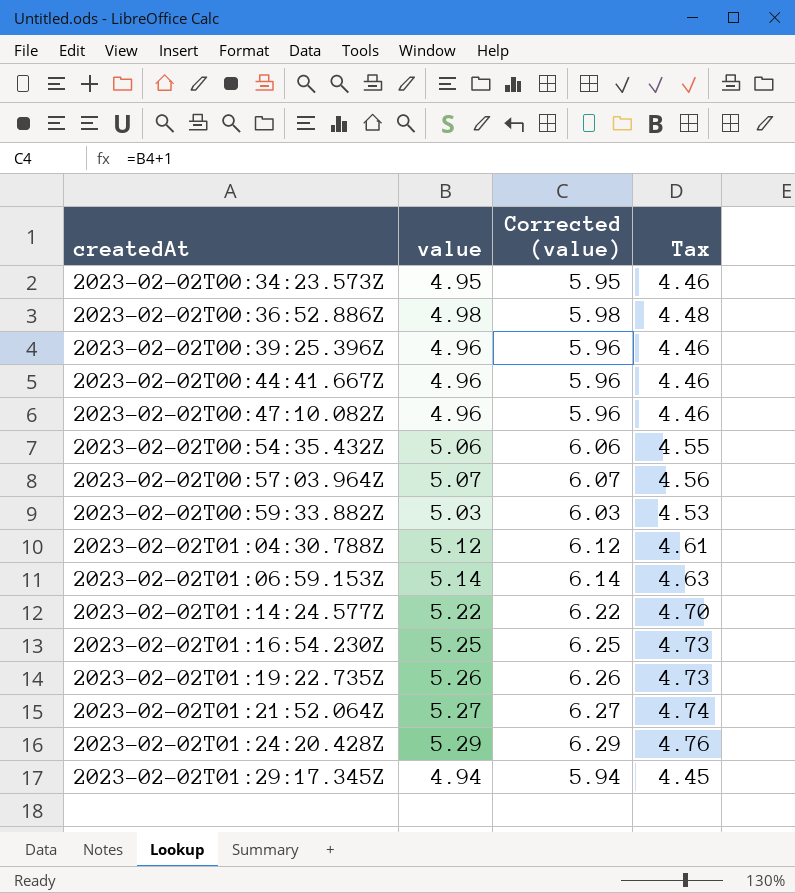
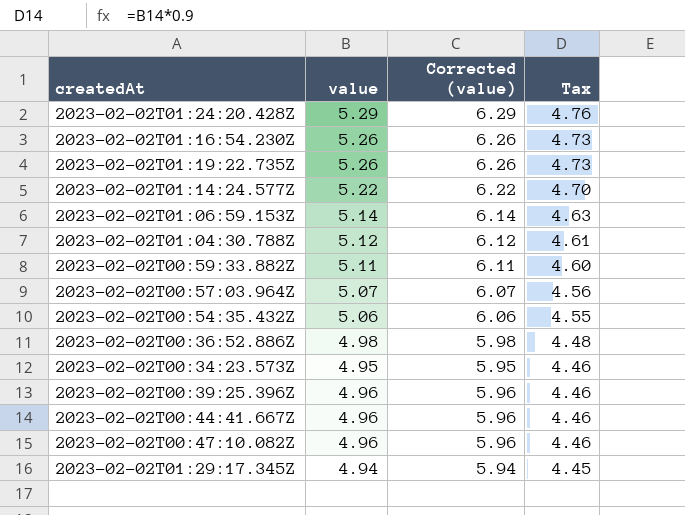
row order: createdAt ascending -> Tax descending
row 2023-02-02T01:21:52.064Z: 5.27 | 6.27 | 4.74 -> none
2023-02-02T01:16:54.230Z | value: 5.25 -> 5.26
2023-02-02T01:16:54.230Z | Corrected (value): 6.25 -> 6.26
2023-02-02T00:59:33.882Z | value: 5.03 -> 5.11
2023-02-02T00:59:33.882Z | Corrected (value): 6.03 -> 6.11
2023-02-02T00:59:33.882Z | Tax: 4.53 -> 4.60

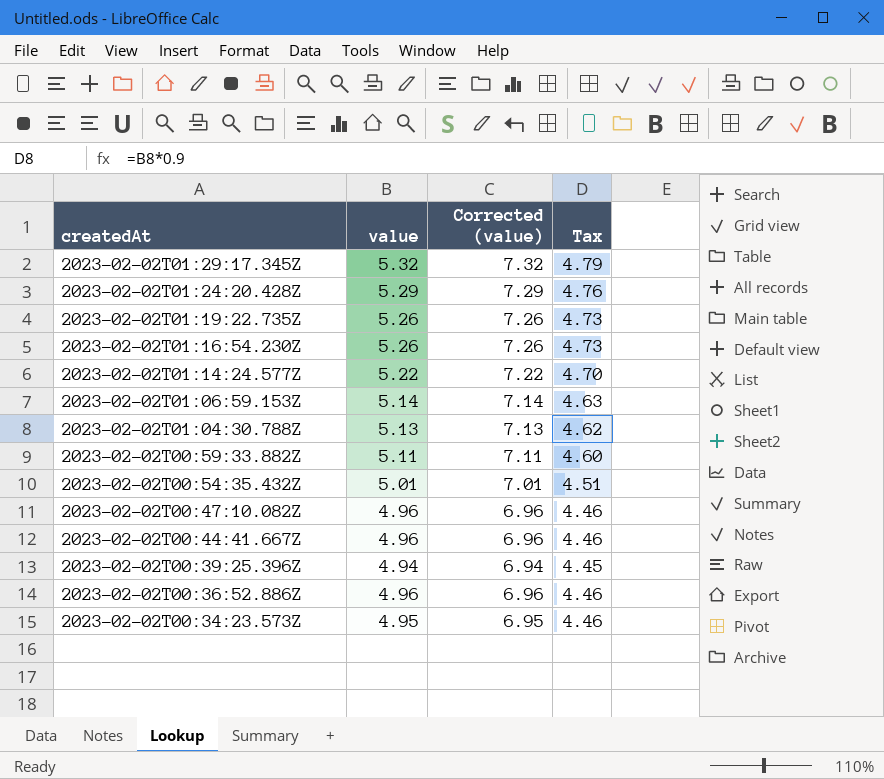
row order: Tax descending -> createdAt descending
column Corrected (value) | formula: [value] + 1 -> [value] + 2
row 2023-02-02T00:57:03.964Z: 5.07 | 6.07 | 4.56 -> none
2023-02-02T01:29:17.345Z | value: 4.94 -> 5.32
2023-02-02T01:29:17.345Z | Tax: 4.45 -> 4.79
2023-02-02T01:04:30.788Z | value: 5.12 -> 5.13
2023-02-02T01:04:30.788Z | Tax: 4.61 -> 4.62
2023-02-02T00:54:35.432Z | value: 5.06 -> 5.01
2023-02-02T00:54:35.432Z | Tax: 4.55 -> 4.51
2023-02-02T00:39:25.396Z | value: 4.96 -> 4.94
2023-02-02T00:39:25.396Z | Tax: 4.46 -> 4.45
2023-02-02T00:36:52.886Z | value: 4.98 -> 4.96
2023-02-02T00:36:52.886Z | Tax: 4.48 -> 4.46

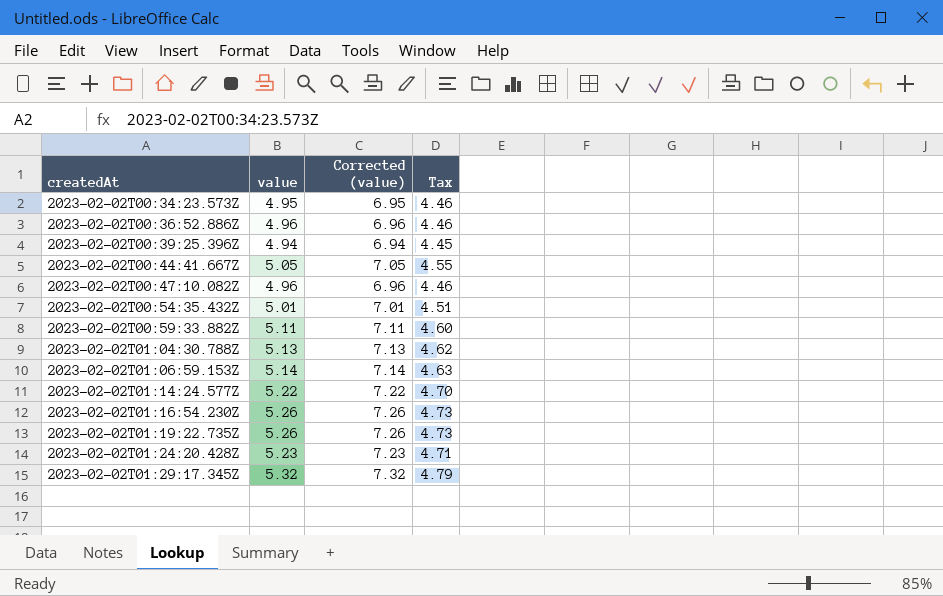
row order: createdAt descending -> createdAt ascending
2023-02-02T00:44:41.667Z | value: 4.96 -> 5.05
2023-02-02T00:44:41.667Z | Corrected (value): 6.96 -> 7.05
2023-02-02T00:44:41.667Z | Tax: 4.46 -> 4.55
2023-02-02T01:24:20.428Z | value: 5.29 -> 5.23
2023-02-02T01:24:20.428Z | Corrected (value): 7.29 -> 7.23
2023-02-02T01:24:20.428Z | Tax: 4.76 -> 4.71

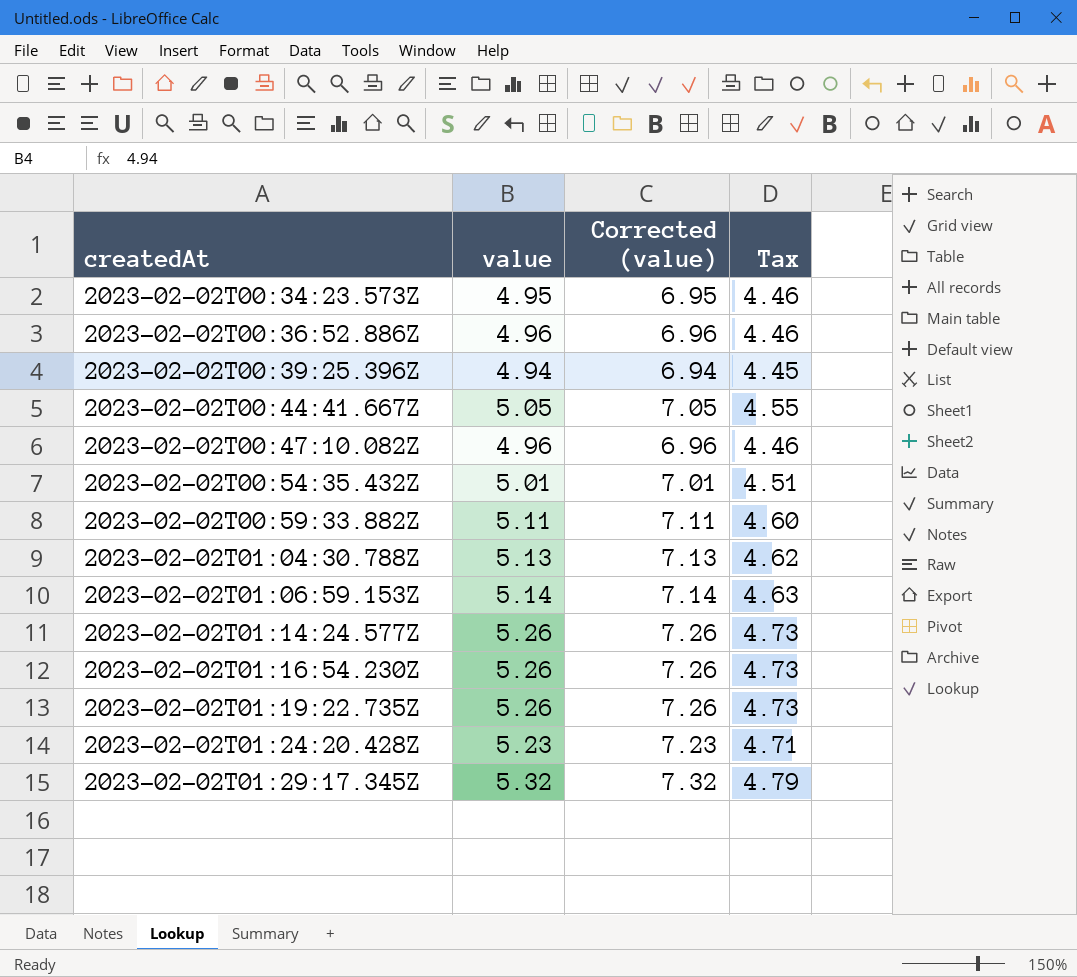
2023-02-02T01:14:24.577Z | value: 5.22 -> 5.26
2023-02-02T01:14:24.577Z | Corrected (value): 7.22 -> 7.26
2023-02-02T01:14:24.577Z | Tax: 4.70 -> 4.73

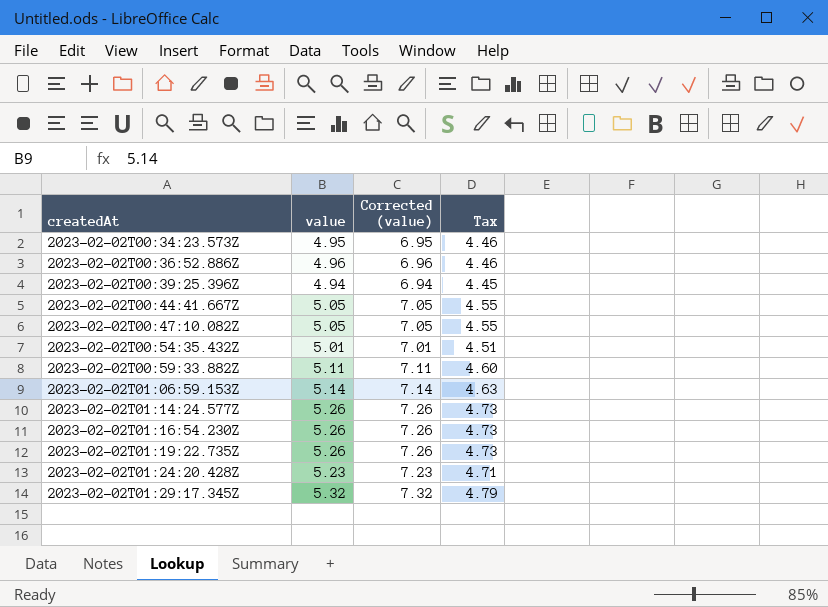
row 2023-02-02T01:04:30.788Z: 5.13 | 7.13 | 4.62 -> none
2023-02-02T00:47:10.082Z | value: 4.96 -> 5.05
2023-02-02T00:47:10.082Z | Corrected (value): 6.96 -> 7.05
2023-02-02T00:47:10.082Z | Tax: 4.46 -> 4.55

